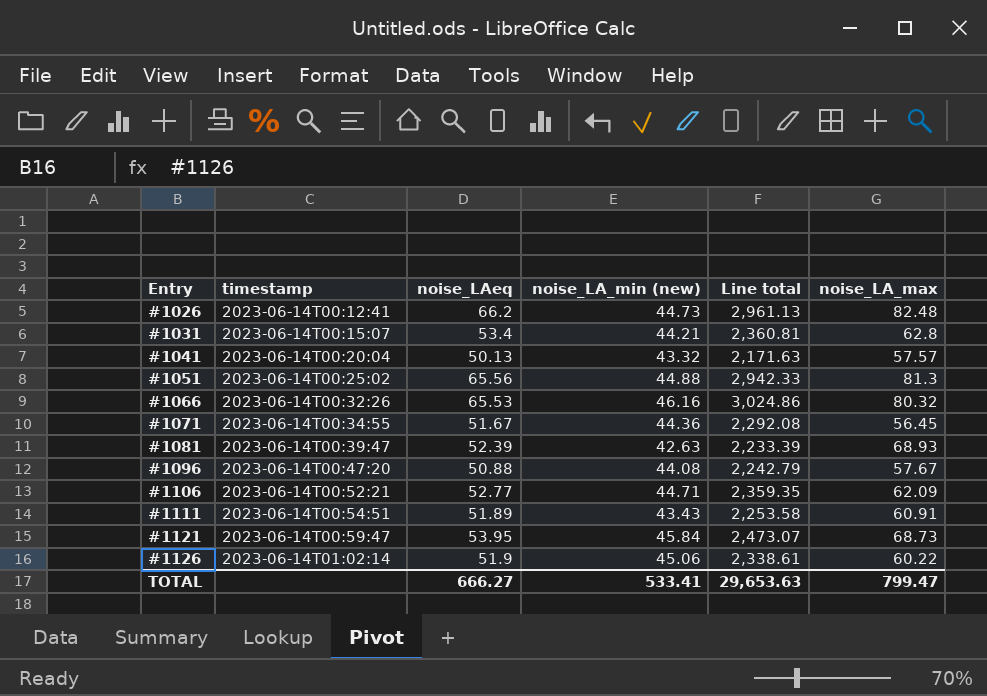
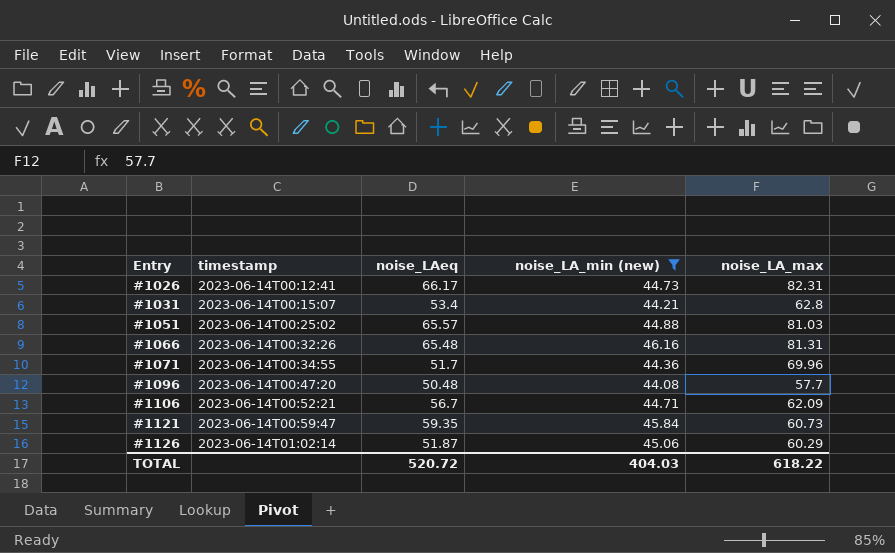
filter: none -> noise_LA_min (new) >= 44.08
column Line total | formula: [noise_LAeq] * [noise_LA_min (new)] -> none
#1026 | noise_LAeq: 66.2 -> 66.17
#1026 | noise_LA_max: 82.48 -> 82.31
#1051 | noise_LAeq: 65.56 -> 65.57
#1051 | noise_LA_max: 81.3 -> 81.03
#1066 | noise_LAeq: 65.53 -> 65.48
#1066 | noise_LA_max: 80.32 -> 81.31
#1071 | noise_LAeq: 51.67 -> 51.7
#1071 | noise_LA_max: 56.45 -> 69.96
#1096 | noise_LAeq: 50.88 -> 50.48
#1096 | noise_LA_max: 57.67 -> 57.7
#1106 | noise_LAeq: 52.77 -> 56.7
#1121 | noise_LAeq: 53.95 -> 59.35
#1121 | noise_LA_max: 68.73 -> 60.73
#1126 | noise_LAeq: 51.9 -> 51.87
#1126 | noise_LA_max: 60.22 -> 60.29
TOTAL | noise_LAeq: 666.27 -> 520.72
TOTAL | noise_LA_min (new): 533.41 -> 404.03
TOTAL | noise_LA_max: 799.47 -> 618.22

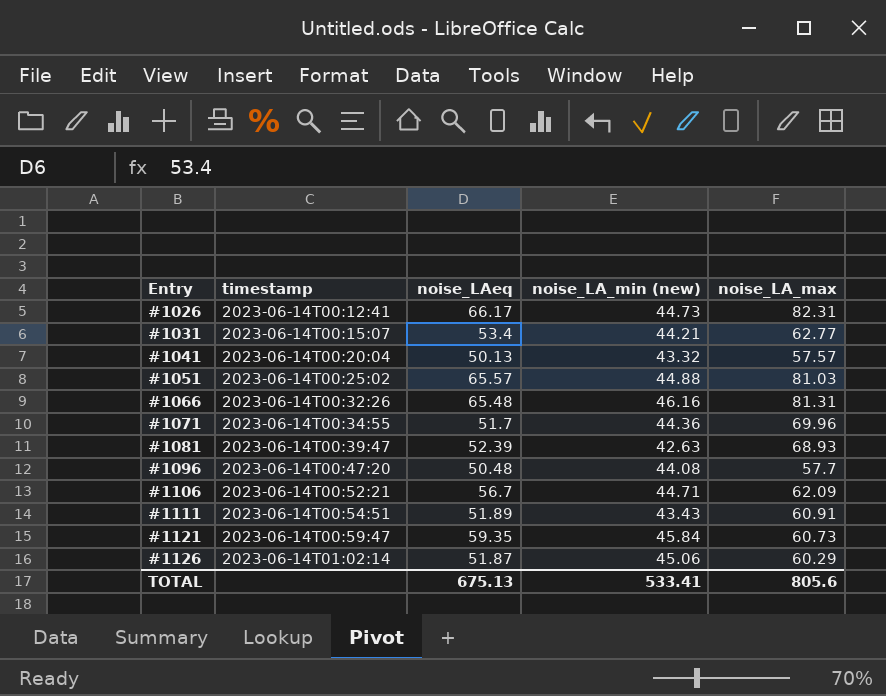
filter: noise_LA_min (new) >= 44.08 -> none
#1031 | noise_LA_max: 62.8 -> 62.77
TOTAL | noise_LAeq: 520.72 -> 675.13
TOTAL | noise_LA_min (new): 404.03 -> 533.41
TOTAL | noise_LA_max: 618.22 -> 805.6

